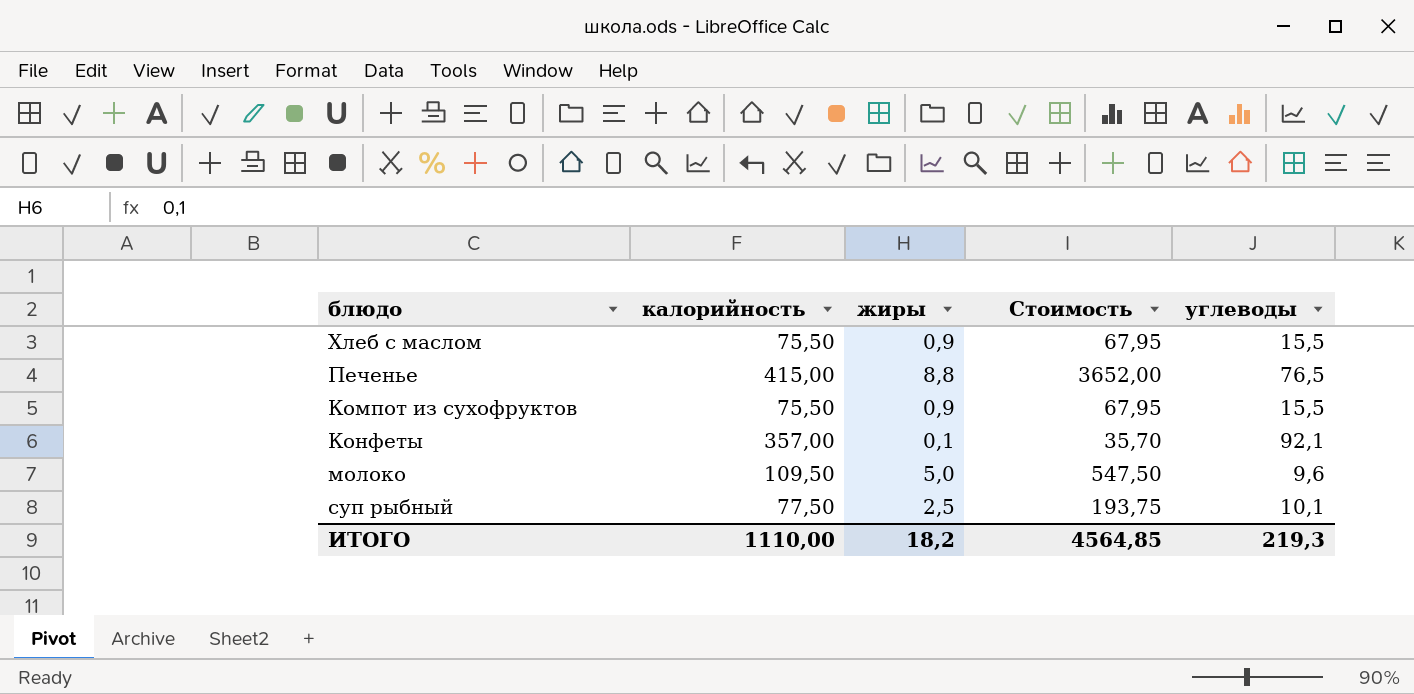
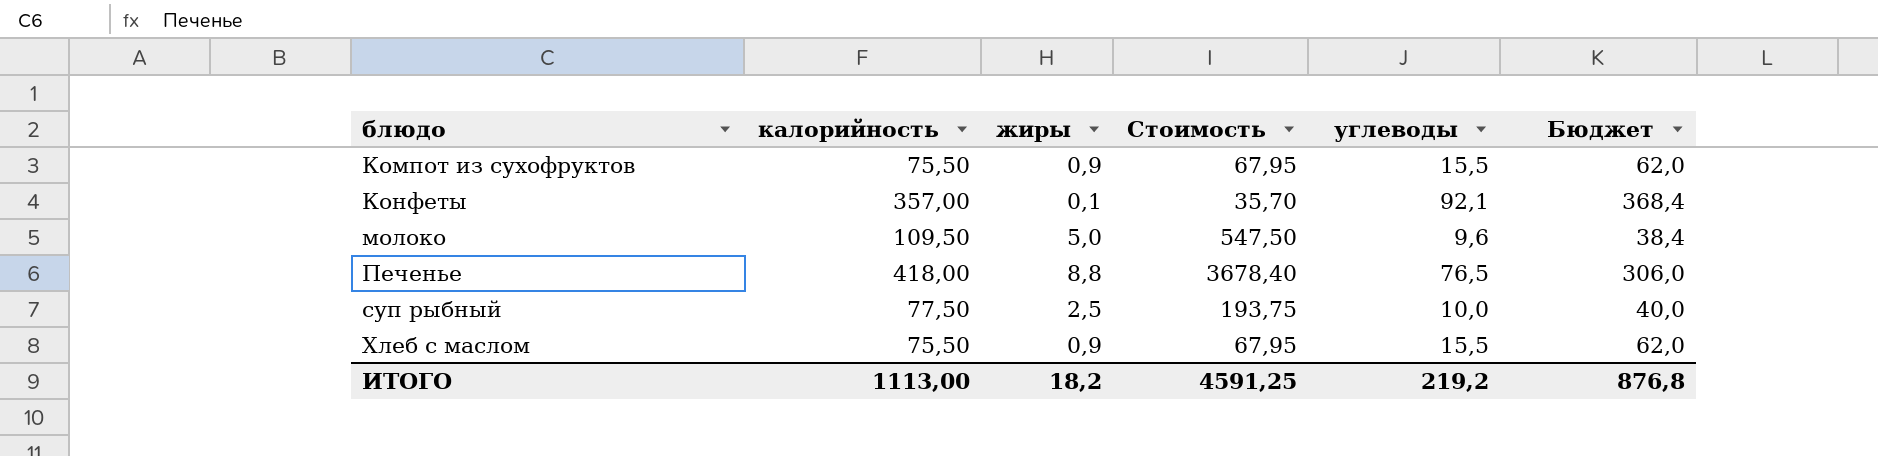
row order: none -> блюдо ascending
column Бюджет | formula: none -> [углеводы] * 4
Печенье | калорийность: 415,00 -> 418,00
Печенье | Стоимость: 3652,00 -> 3678,40
суп рыбный | углеводы: 10,1 -> 10,0
ИТОГО | калорийность: 1110,00 -> 1113,00
ИТОГО | Стоимость: 4564,85 -> 4591,25
ИТОГО | углеводы: 219,3 -> 219,2

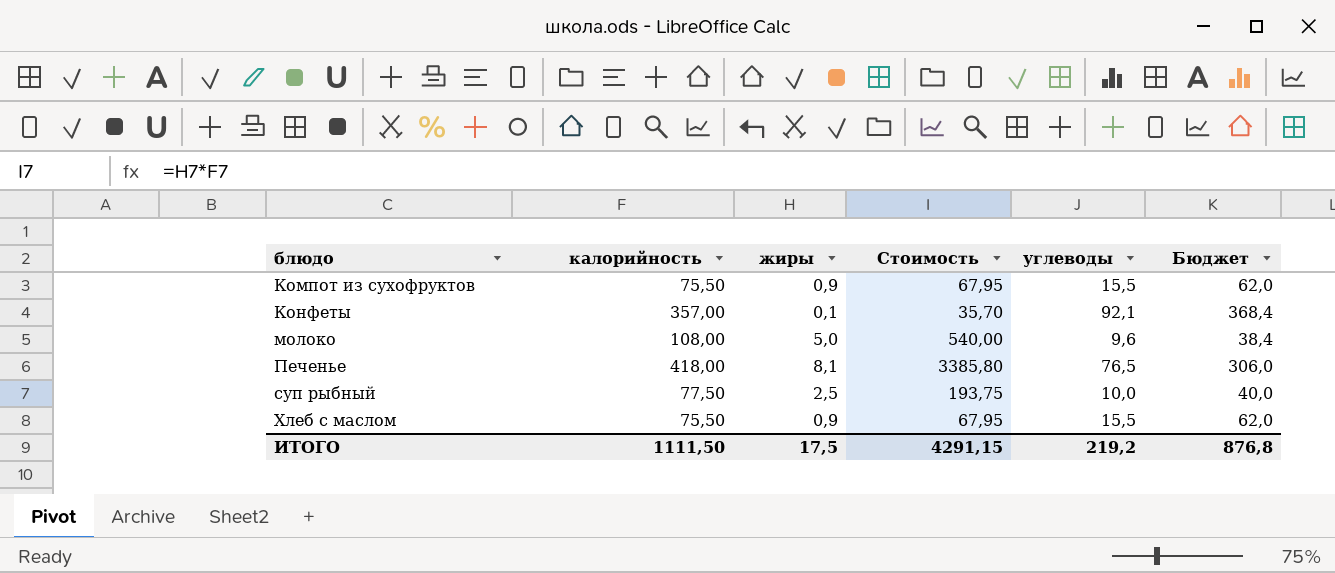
молоко | калорийность: 109,50 -> 108,00
молоко | Стоимость: 547,50 -> 540,00
Печенье | жиры: 8,8 -> 8,1
Печенье | Стоимость: 3678,40 -> 3385,80
ИТОГО | калорийность: 1113,00 -> 1111,50
ИТОГО | жиры: 18,2 -> 17,5
ИТОГО | Стоимость: 4591,25 -> 4291,15

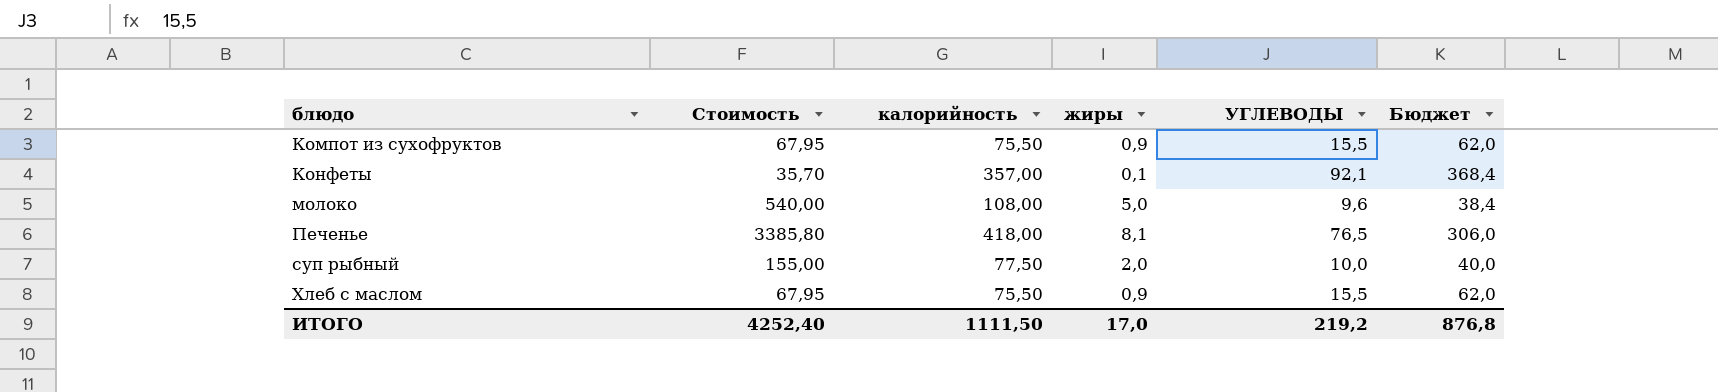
column Стоимость | position: 4 -> 2
column name: углеводы -> УГЛЕВОДЫ
суп рыбный | Стоимость: 193,75 -> 155,00
суп рыбный | жиры: 2,5 -> 2,0
ИТОГО | Стоимость: 4291,15 -> 4252,40
ИТОГО | жиры: 17,5 -> 17,0

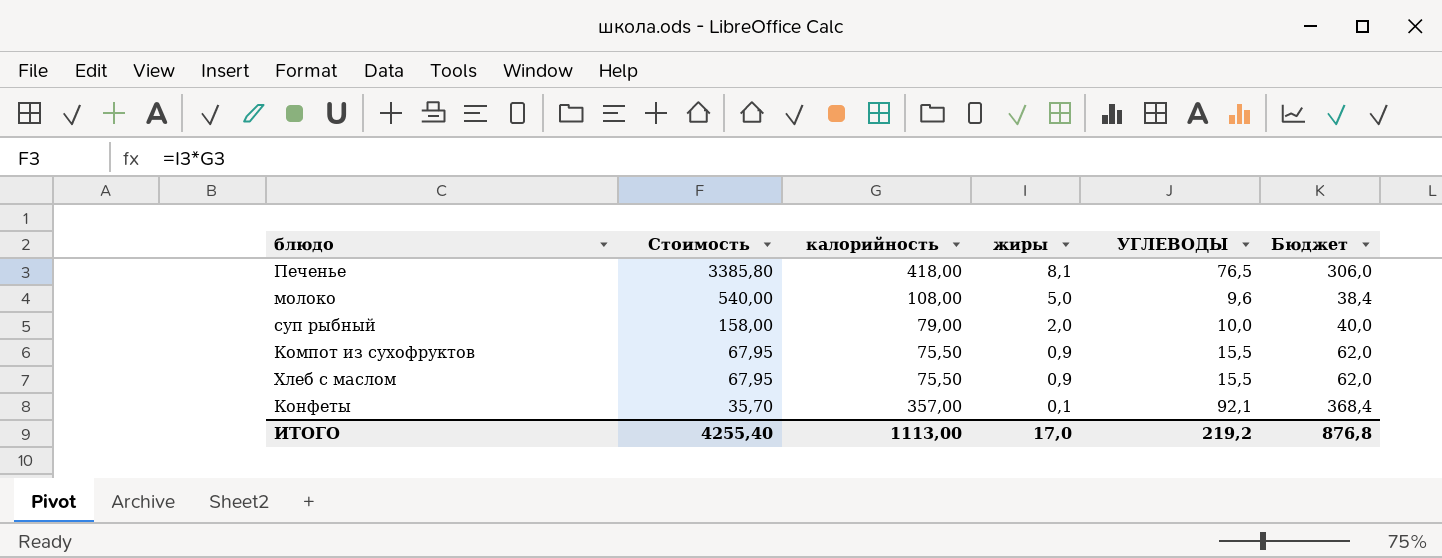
row order: блюдо ascending -> Стоимость descending
суп рыбный | Стоимость: 155,00 -> 158,00
суп рыбный | калорийность: 77,50 -> 79,00
ИТОГО | Стоимость: 4252,40 -> 4255,40
ИТОГО | калорийность: 1111,50 -> 1113,00

